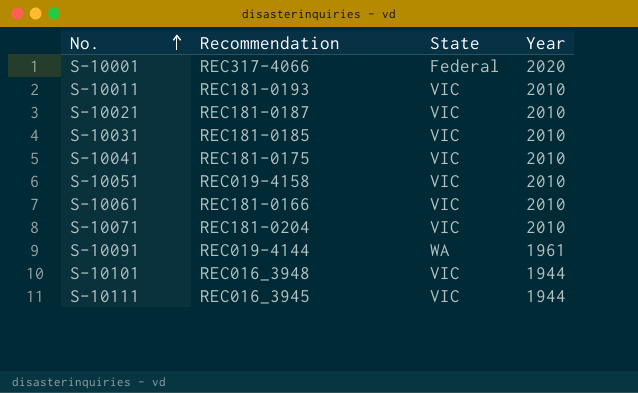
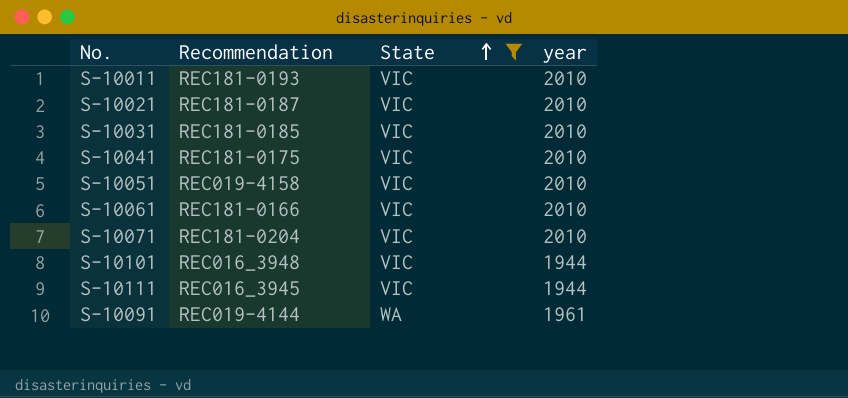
filter: none -> State != Federal
row order: No. ascending -> State ascending
column name: Year -> year

